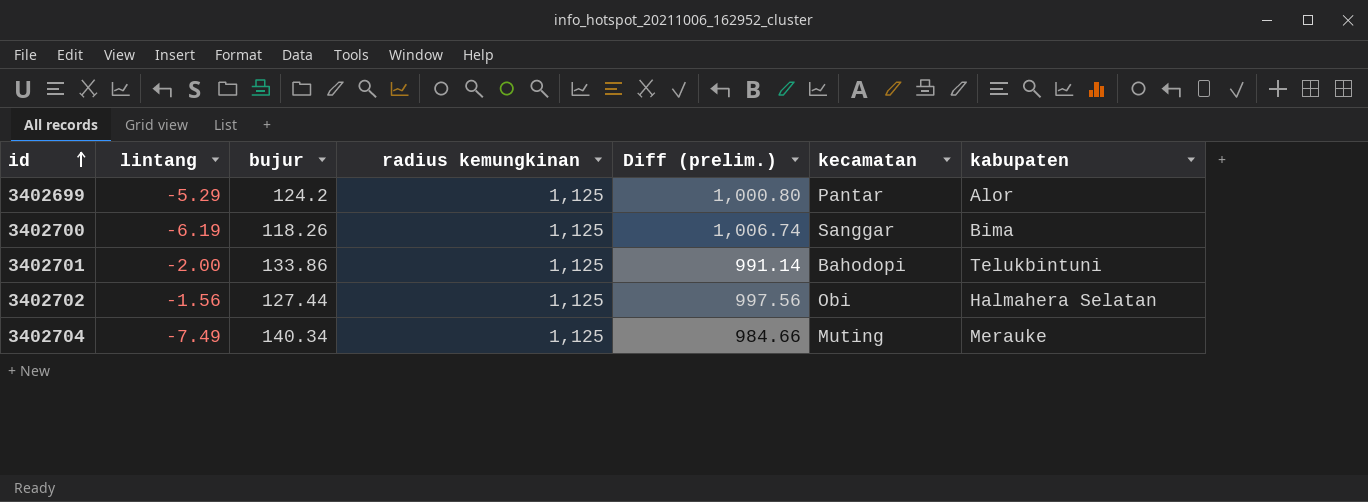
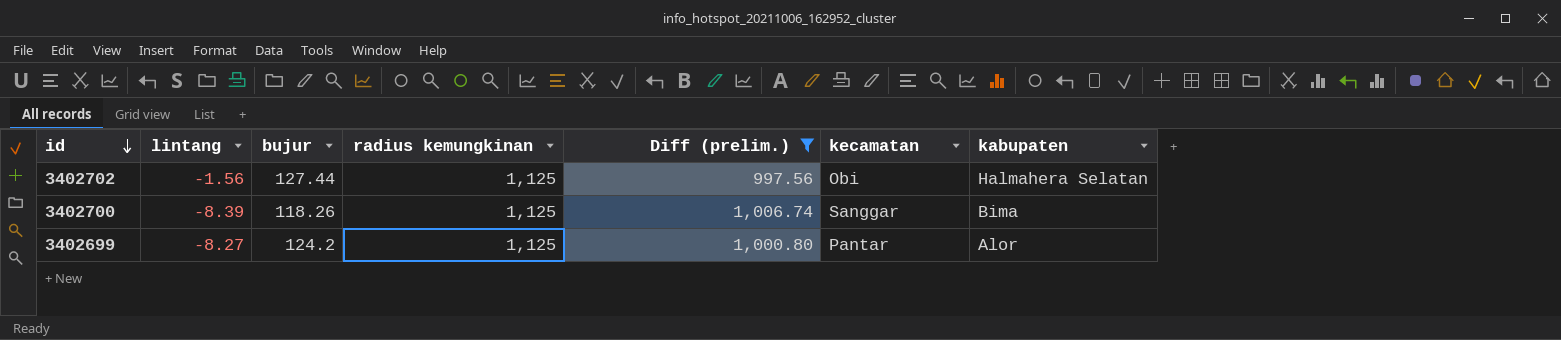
filter: none -> Diff (prelim.) >= 997.56
row order: id ascending -> id descending
3402700 | lintang: -6.19 -> -8.39
3402699 | lintang: -5.29 -> -8.27

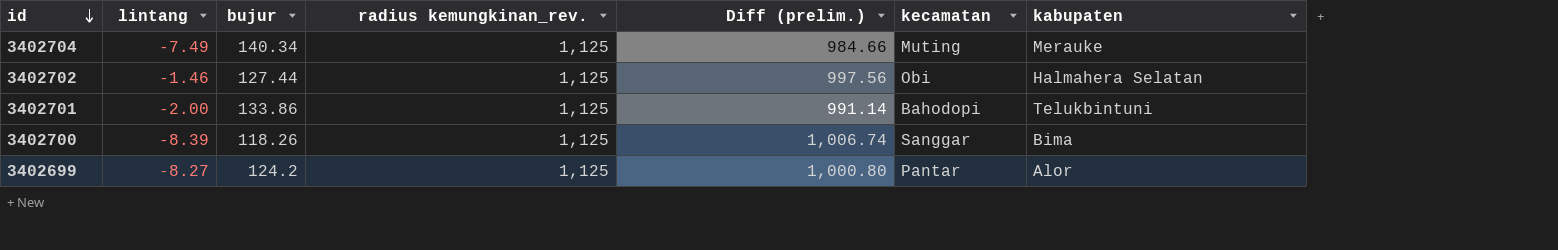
filter: Diff (prelim.) >= 997.56 -> none
column name: radius kemungkinan -> radius kemungkinan_rev.
3402702 | lintang: -1.56 -> -1.46

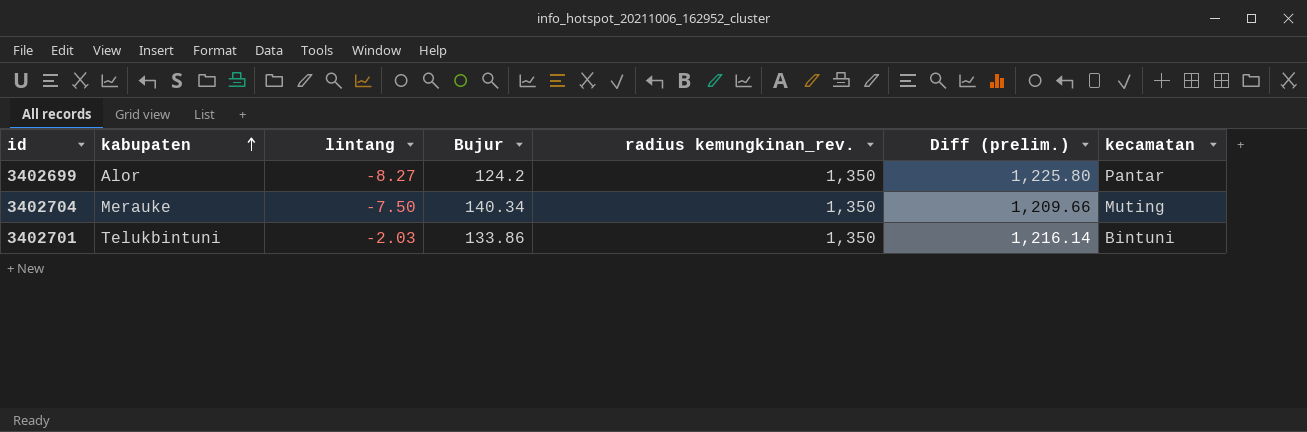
row order: id descending -> kabupaten ascending
column kabupaten | position: 7 -> 2
column name: bujur -> Bujur
row 3402702: -1.46 | 127.44 | 1,125 | 997.56 | Obi | Halmahera Selatan -> none
row 3402700: -8.39 | 118.26 | 1,125 | 1,006.74 | Sanggar | Bima -> none
3402699 | radius kemungkinan_rev.: 1,125 -> 1,350
3402699 | Diff (prelim.): 1,000.80 -> 1,225.80
3402704 | lintang: -7.49 -> -7.50
3402704 | radius kemungkinan_rev.: 1,125 -> 1,350
3402704 | Diff (prelim.): 984.66 -> 1,209.66
3402701 | lintang: -2.00 -> -2.03
3402701 | radius kemungkinan_rev.: 1,125 -> 1,350
3402701 | Diff (prelim.): 991.14 -> 1,216.14
3402701 | kecamatan: Bahodopi -> Bintuni

